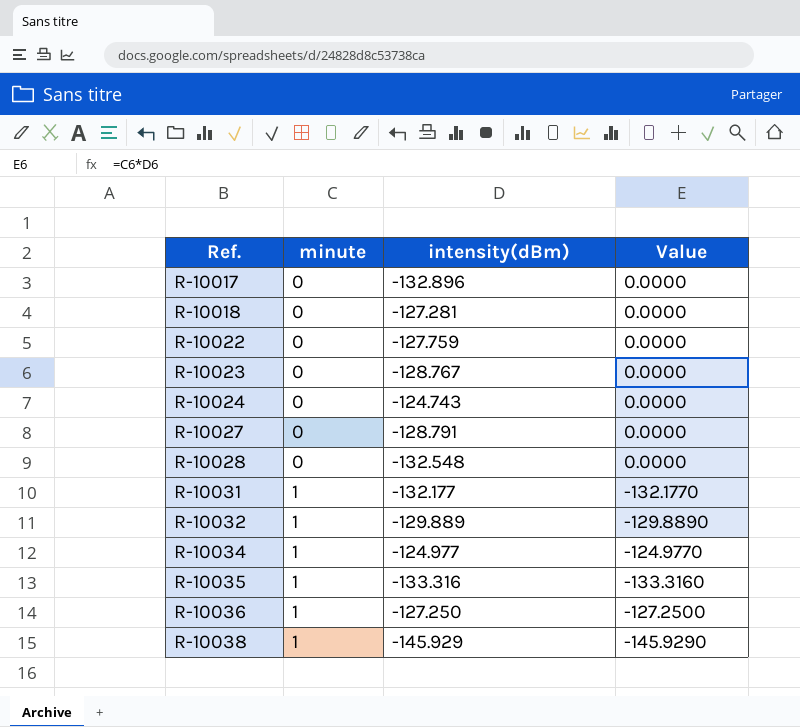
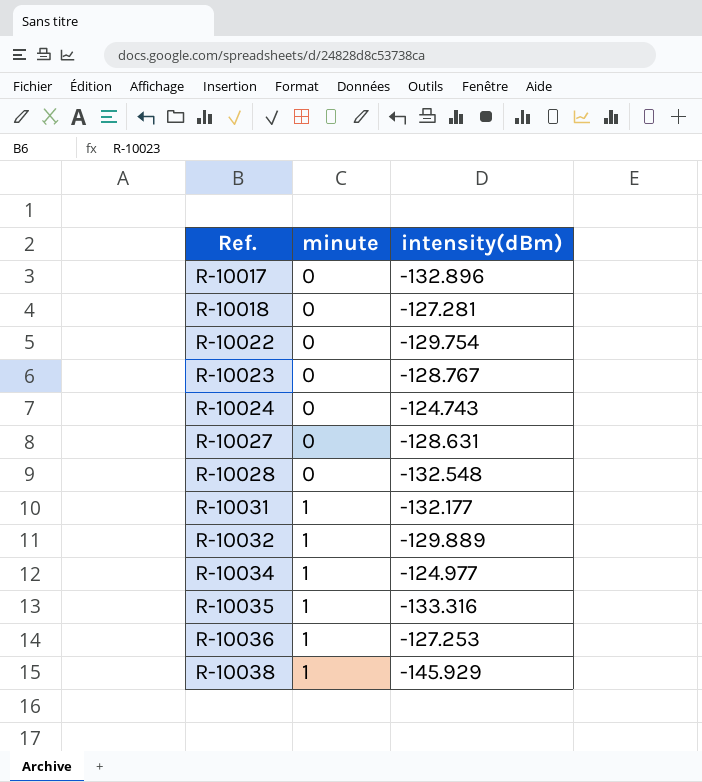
column Value | formula: [minute] * [intensity(dBm)] -> none
R-10022 | intensity(dBm): -127.759 -> -129.754
R-10027 | intensity(dBm): -128.791 -> -128.631
R-10036 | intensity(dBm): -127.250 -> -127.253

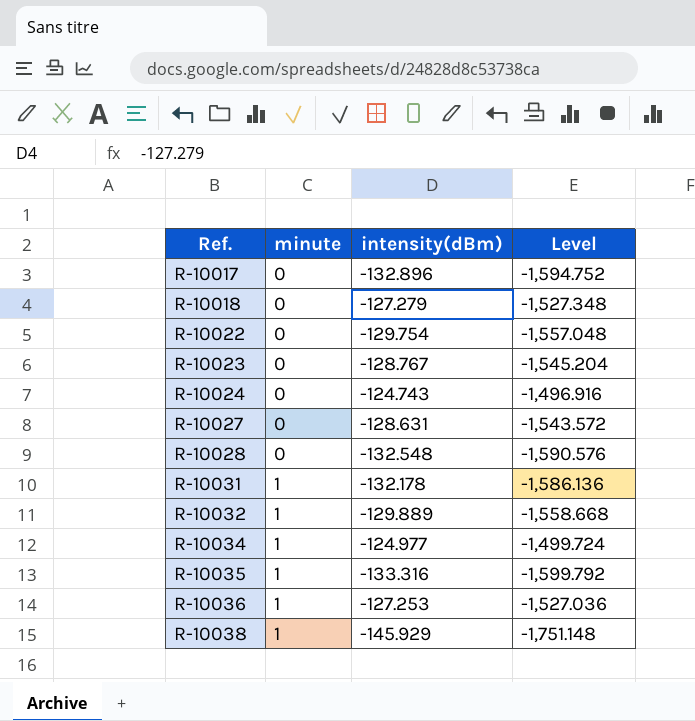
column Level | formula: none -> [intensity(dBm)] * 12
R-10018 | intensity(dBm): -127.281 -> -127.279
R-10031 | intensity(dBm): -132.177 -> -132.178

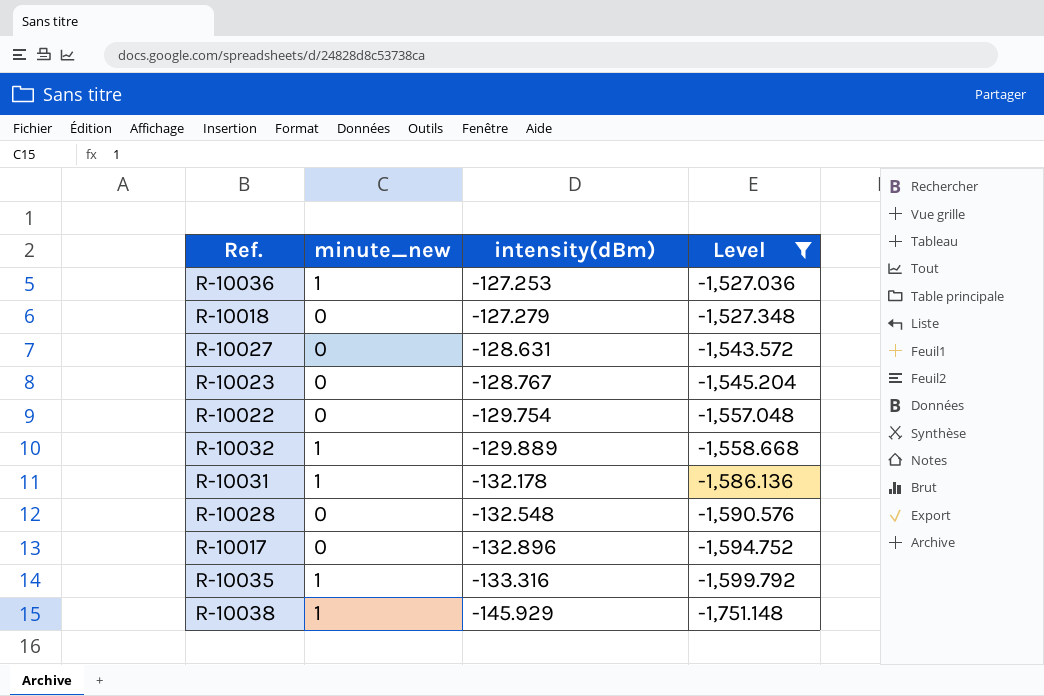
filter: none -> Level <= -1,527.036
row order: Ref. ascending -> intensity(dBm) descending
column name: minute -> minute_new

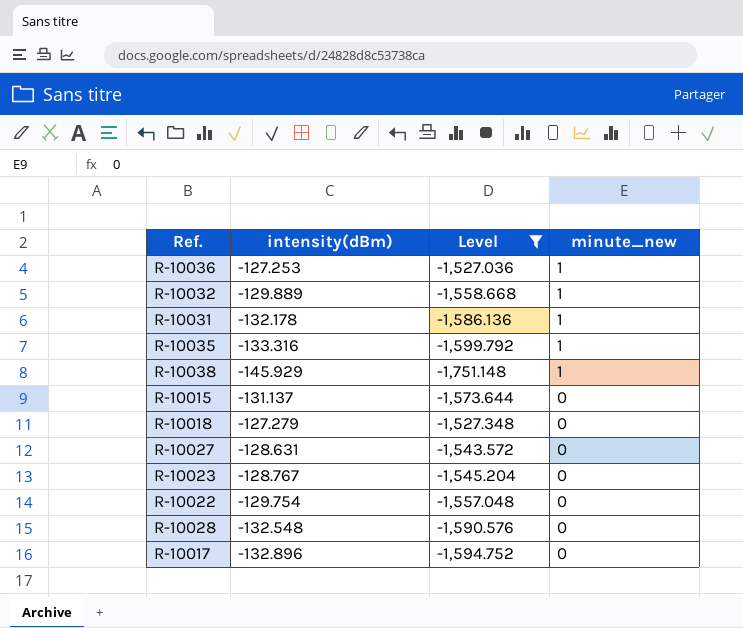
row order: intensity(dBm) descending -> minute_new descending
column minute_new | position: 2 -> 4
row R-10015: none -> -131.137 | -1,573.644 | 0

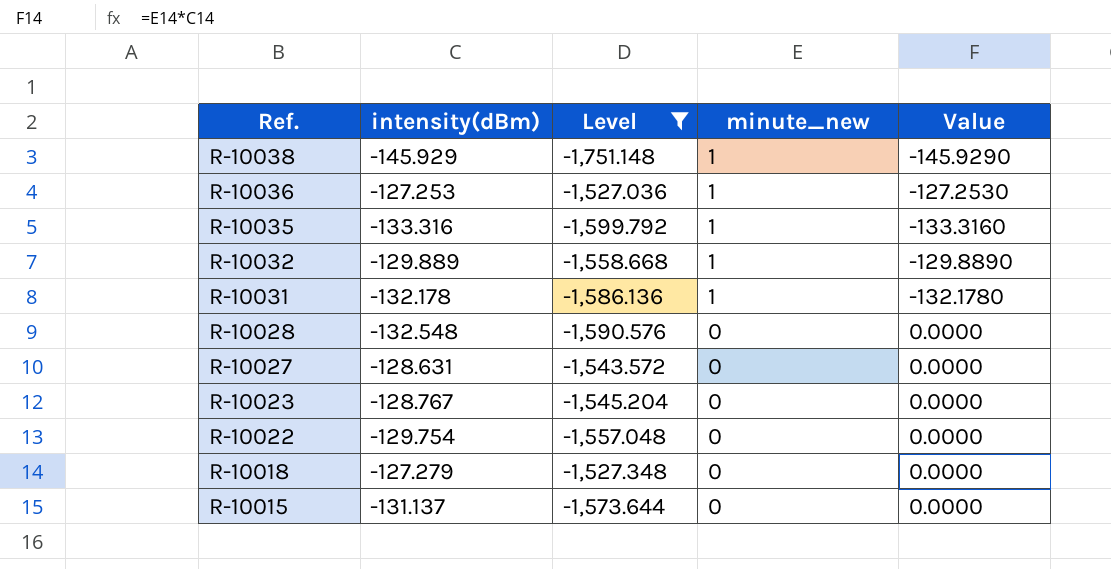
row order: minute_new descending -> Ref. descending
column Value | formula: none -> [intensity(dBm)] * [minute_new]
row R-10017: -132.896 | -1,594.752 | 0 -> none

